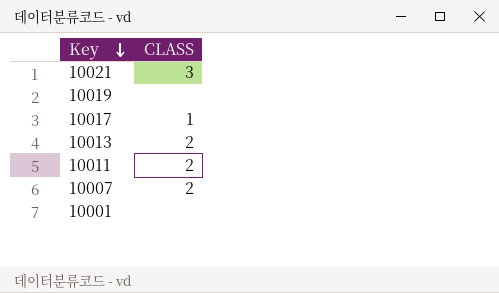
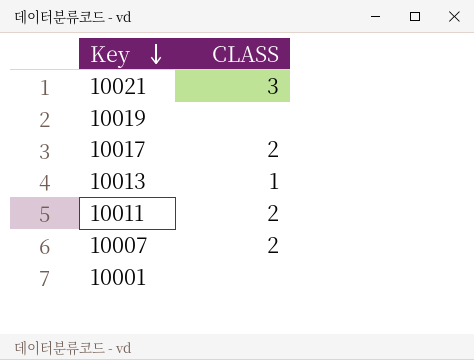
10017 | CLASS: 1 -> 2
10013 | CLASS: 2 -> 1

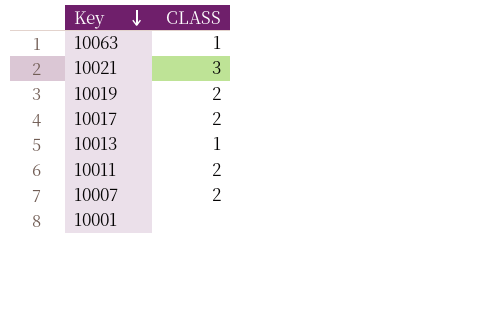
row 10063: none -> 1
10019 | CLASS: none -> 2

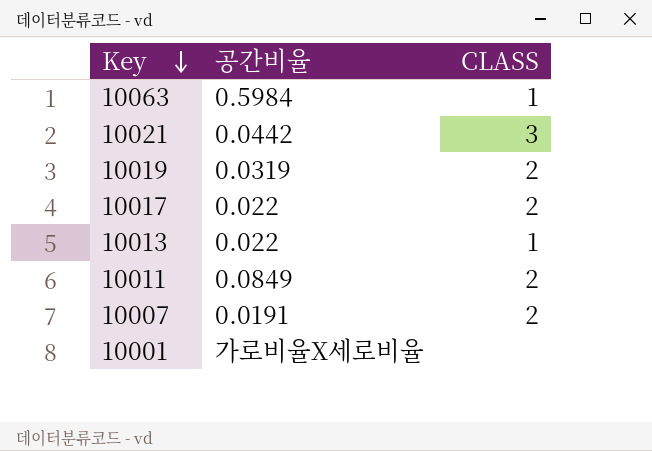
column 공간비율 | position: none -> 2

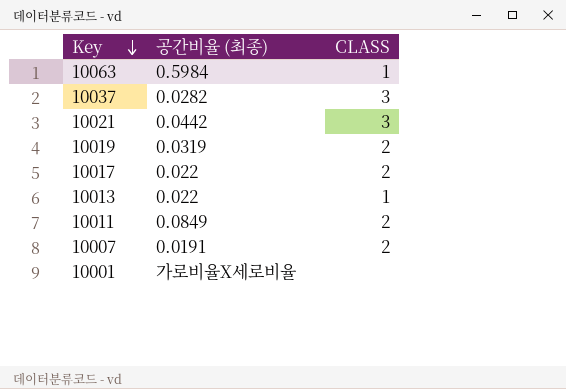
column name: 공간비율 -> 공간비율 (최종)
row 10037: none -> 0.0282 | 3

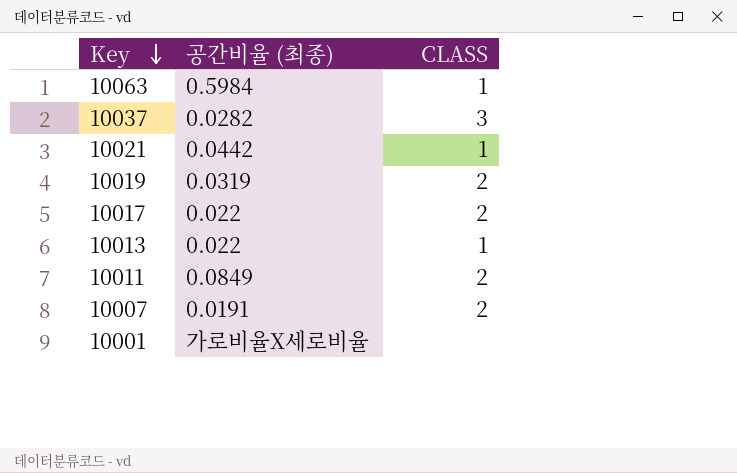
10021 | CLASS: 3 -> 1

